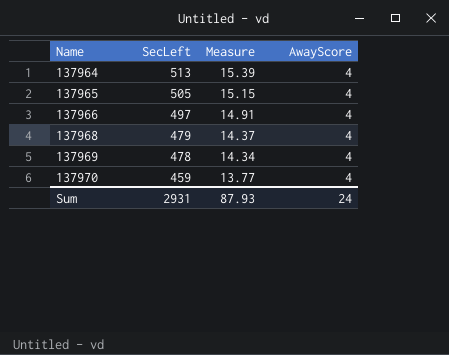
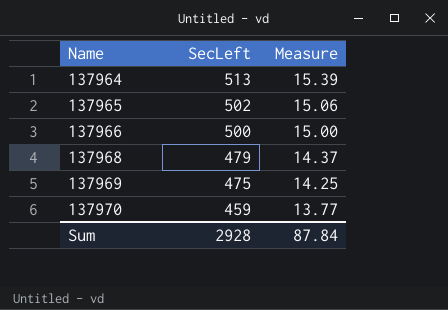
column AwayScore | position: 4 -> none
137965 | SecLeft: 505 -> 502
137965 | Measure: 15.15 -> 15.06
137966 | SecLeft: 497 -> 500
137966 | Measure: 14.91 -> 15.00
137969 | SecLeft: 478 -> 475
137969 | Measure: 14.34 -> 14.25
Sum | SecLeft: 2931 -> 2928
Sum | Measure: 87.93 -> 87.84

